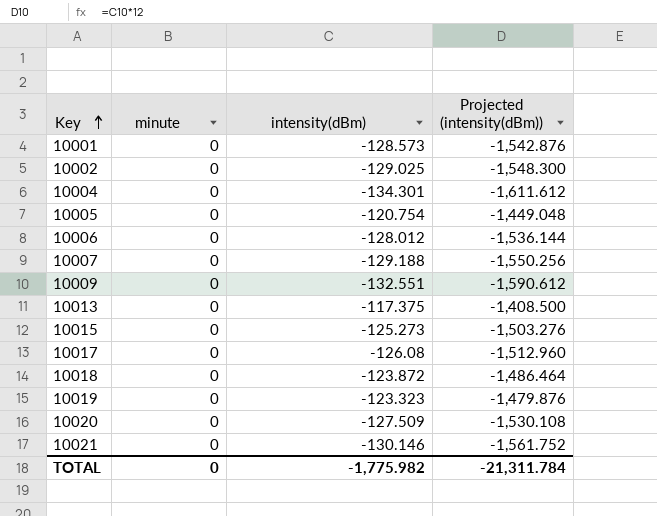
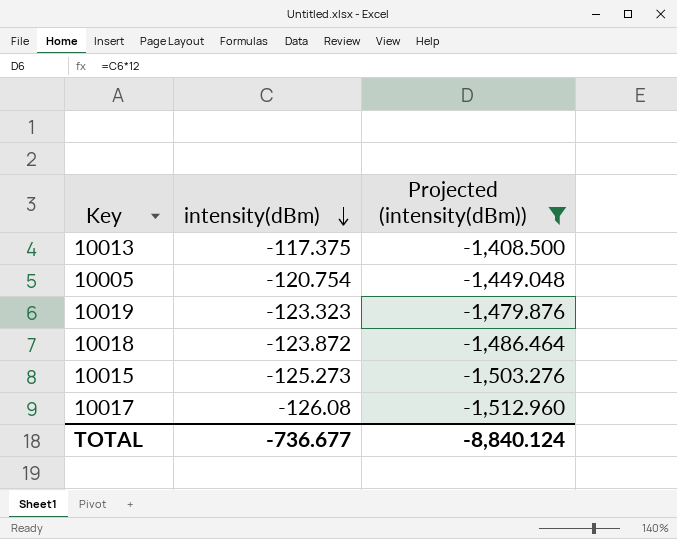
filter: none -> Projected (intensity(dBm)) >= -1,512.960
row order: Key ascending -> intensity(dBm) descending
column minute | position: 2 -> none
TOTAL | intensity(dBm): -1,775.982 -> -736.677
TOTAL | Projected (intensity(dBm)): -21,311.784 -> -8,840.124

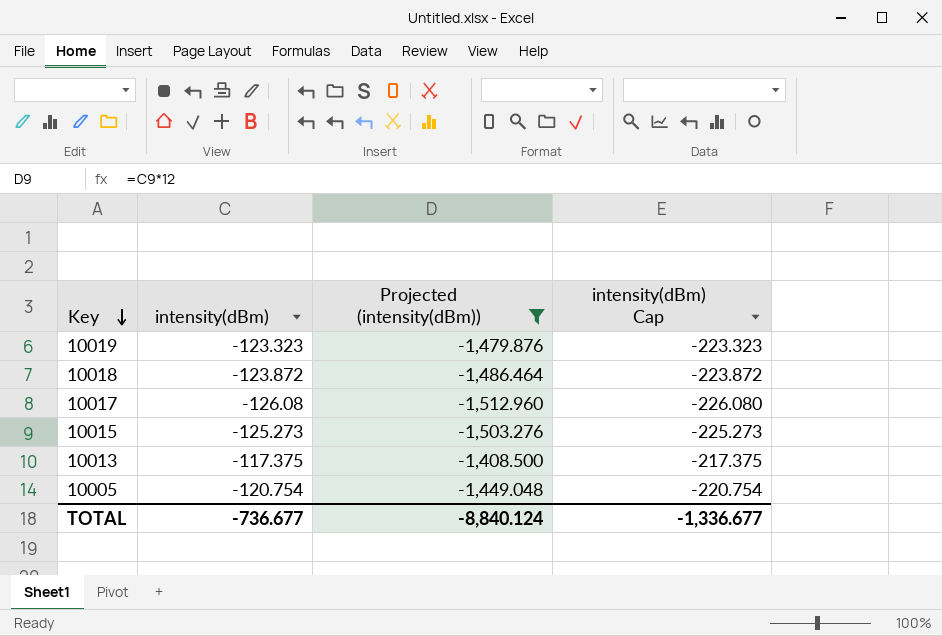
row order: intensity(dBm) descending -> Key descending
column intensity(dBm) Cap | formula: none -> [intensity(dBm)] - 100

